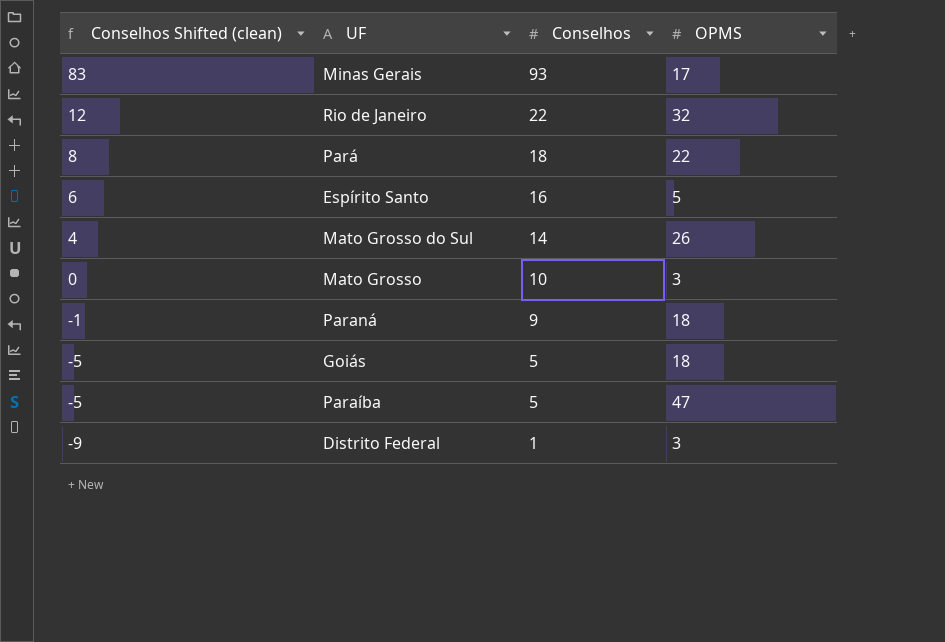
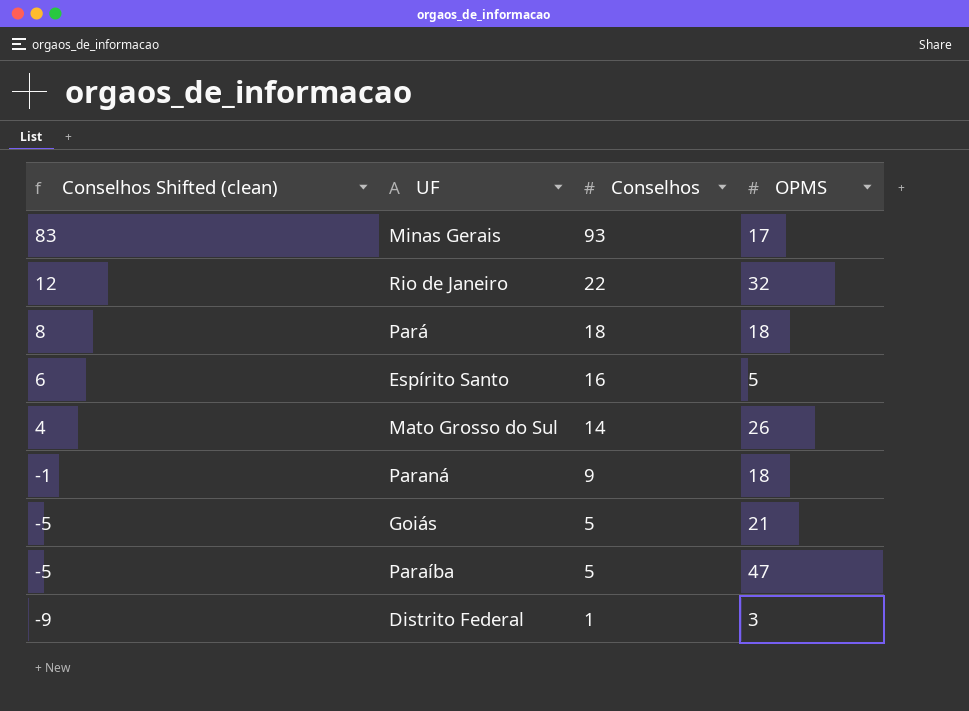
row Mato Grosso: 0 | 10 | 3 -> none
Pará | OPMS: 22 -> 18
Goiás | OPMS: 18 -> 21

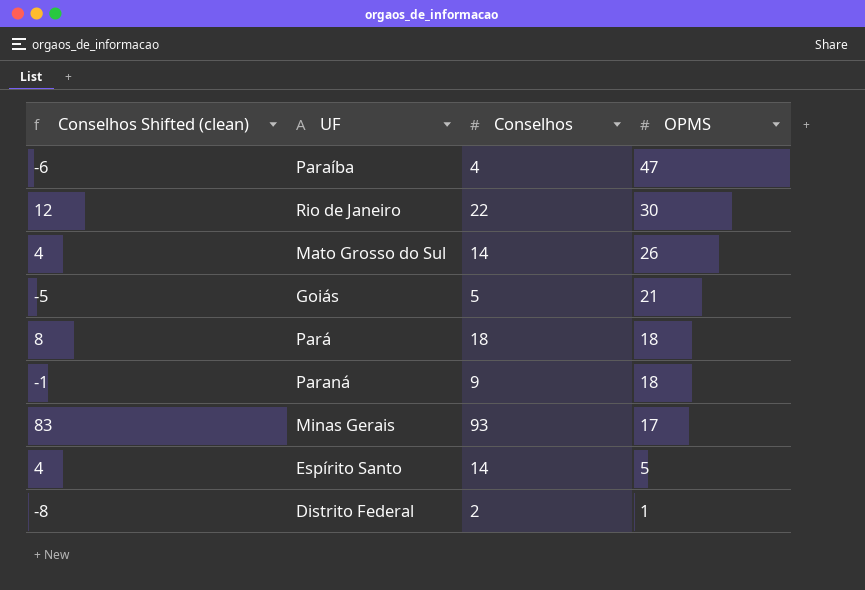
row order: Conselhos Shifted (clean) descending -> OPMS descending
Paraíba | Conselhos Shifted (clean): -5 -> -6
Paraíba | Conselhos: 5 -> 4
Rio de Janeiro | OPMS: 32 -> 30
Espírito Santo | Conselhos Shifted (clean): 6 -> 4
Espírito Santo | Conselhos: 16 -> 14
Distrito Federal | Conselhos Shifted (clean): -9 -> -8
Distrito Federal | Conselhos: 1 -> 2
Distrito Federal | OPMS: 3 -> 1

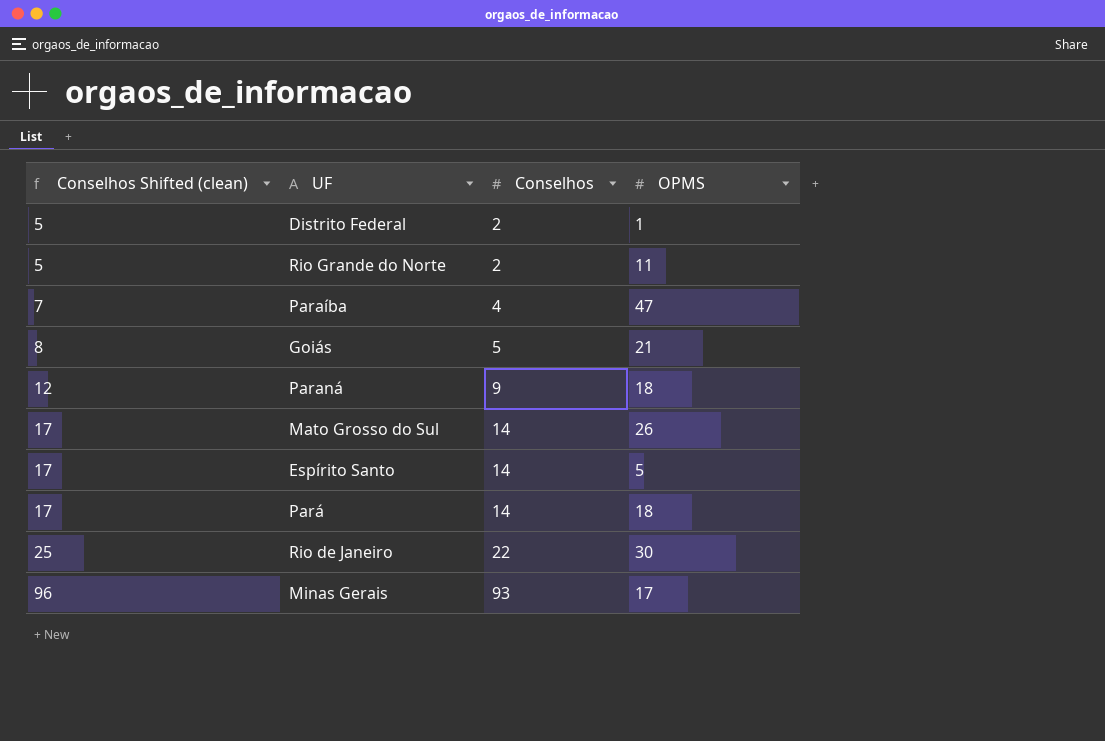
row order: OPMS descending -> Conselhos Shifted (clean) ascending
column Conselhos Shifted (clean) | formula: [Conselhos] - 10 -> [Conselhos] + 3
row Rio Grande do Norte: none -> 5 | 2 | 11
Pará | Conselhos: 18 -> 14

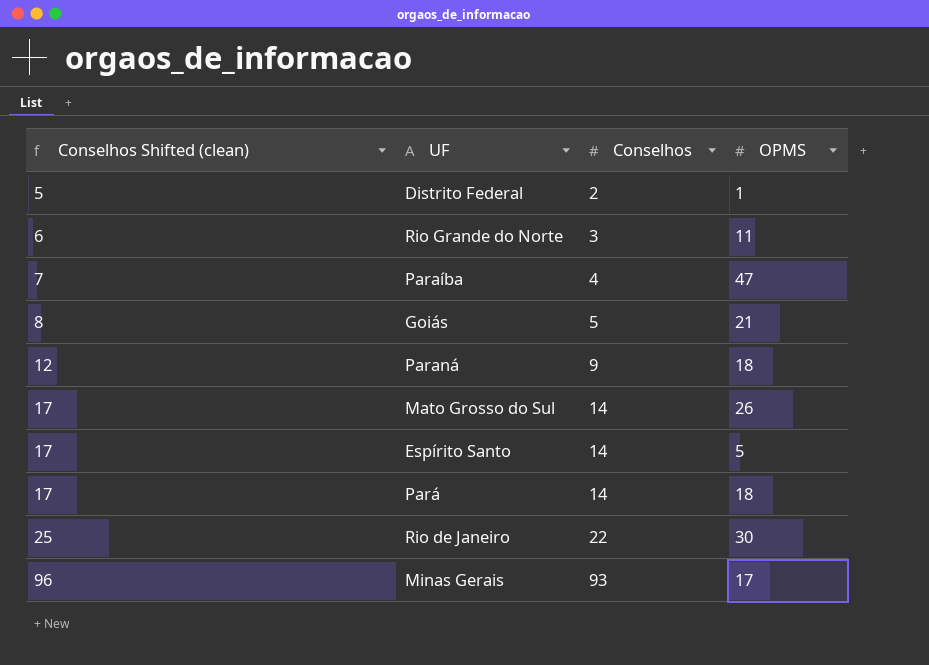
Rio Grande do Norte | Conselhos Shifted (clean): 5 -> 6
Rio Grande do Norte | Conselhos: 2 -> 3

